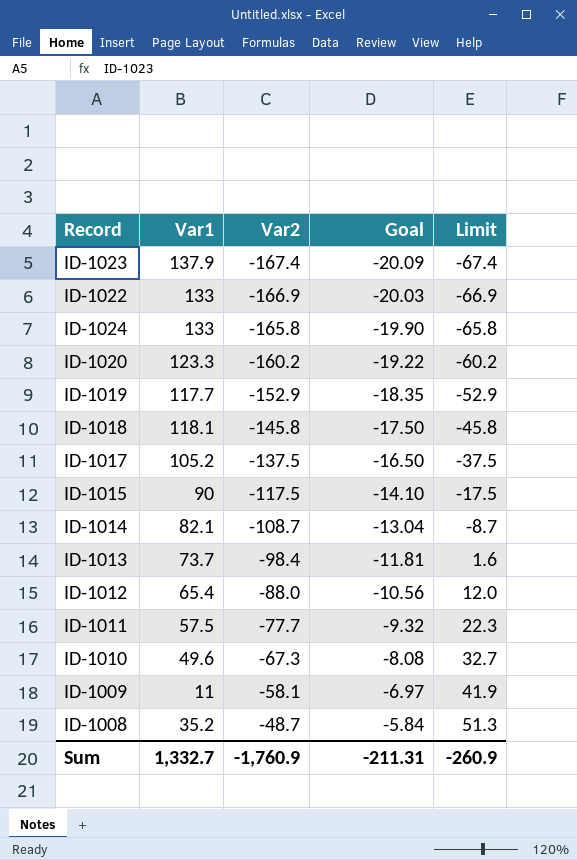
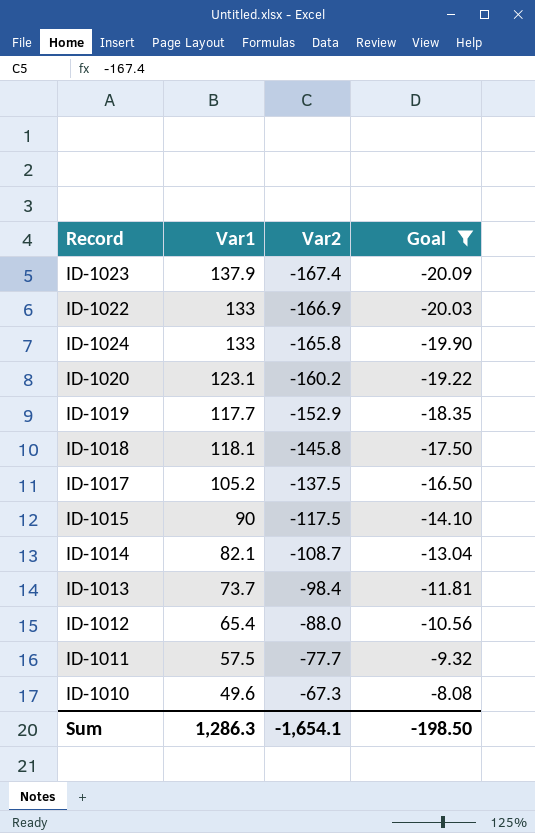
filter: none -> Goal <= -8.08
column Limit | formula: [Var2] + 100 -> none
ID-1020 | Var1: 123.3 -> 123.1
Sum | Var1: 1,332.7 -> 1,286.3
Sum | Var2: -1,760.9 -> -1,654.1
Sum | Goal: -211.31 -> -198.50

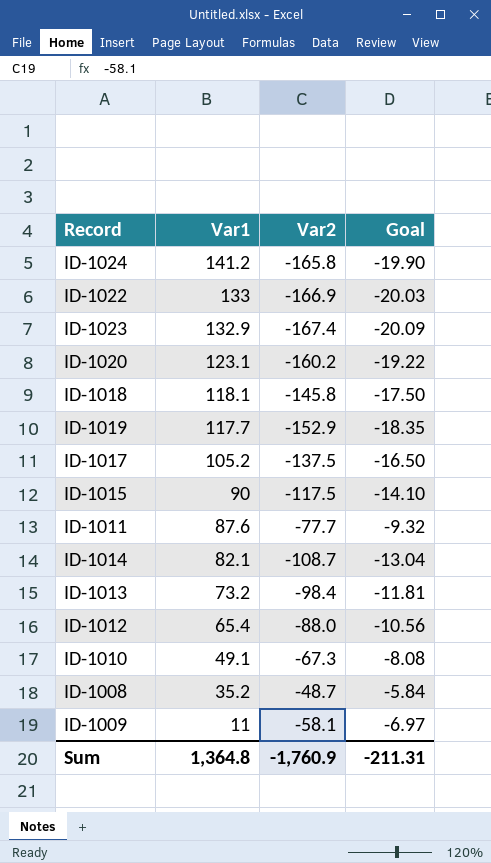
filter: Goal <= -8.08 -> none
row order: Var2 ascending -> Var1 descending
ID-1024 | Var1: 133 -> 141.2
ID-1023 | Var1: 137.9 -> 132.9
ID-1011 | Var1: 57.5 -> 87.6
ID-1013 | Var1: 73.7 -> 73.2
ID-1010 | Var1: 49.6 -> 49.1
Sum | Var1: 1,286.3 -> 1,364.8
Sum | Var2: -1,654.1 -> -1,760.9
Sum | Goal: -198.50 -> -211.31

